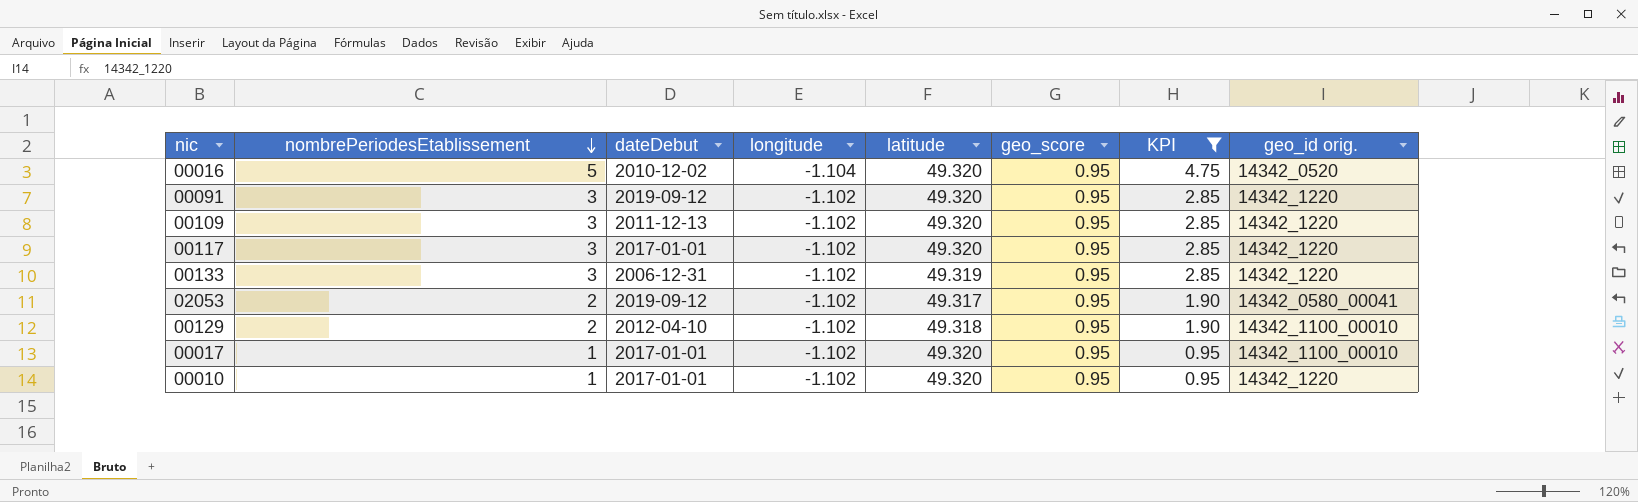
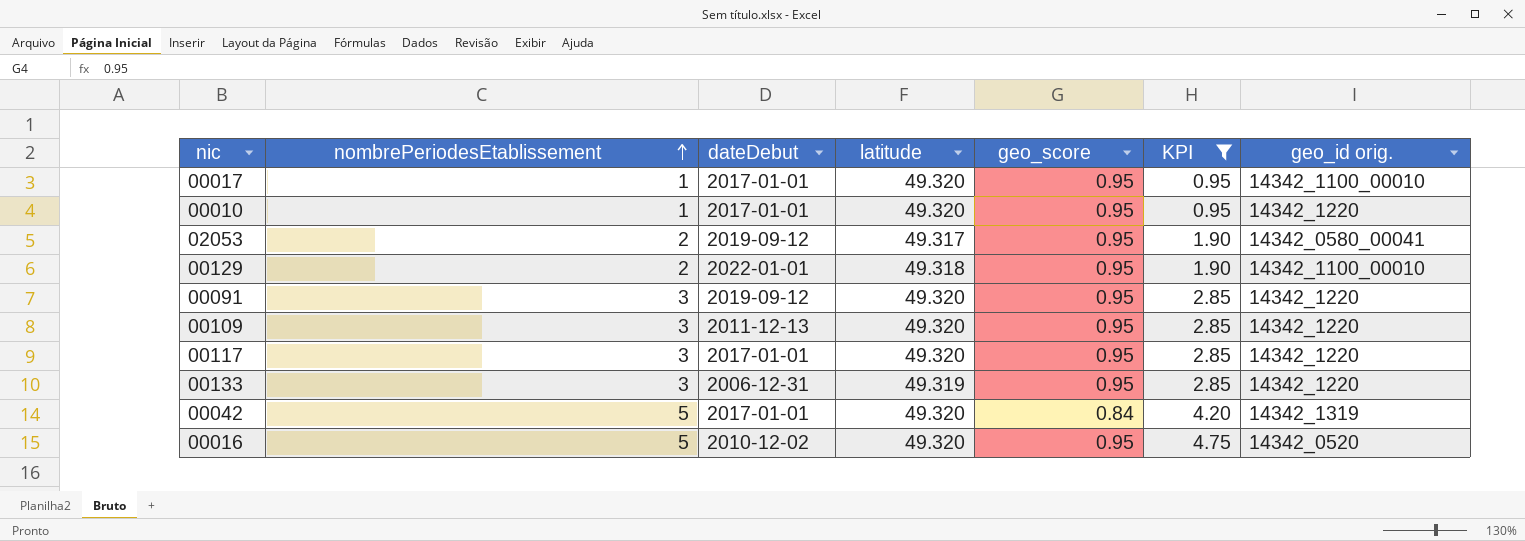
row order: nombrePeriodesEtablissement descending -> nombrePeriodesEtablissement ascending
column longitude | position: 4 -> none
00129 | dateDebut: 2012-04-10 -> 2022-01-01
row 00042: none -> 5 | 2017-01-01 | 49.320 | 0.84 | 4.20 | 14342_1319

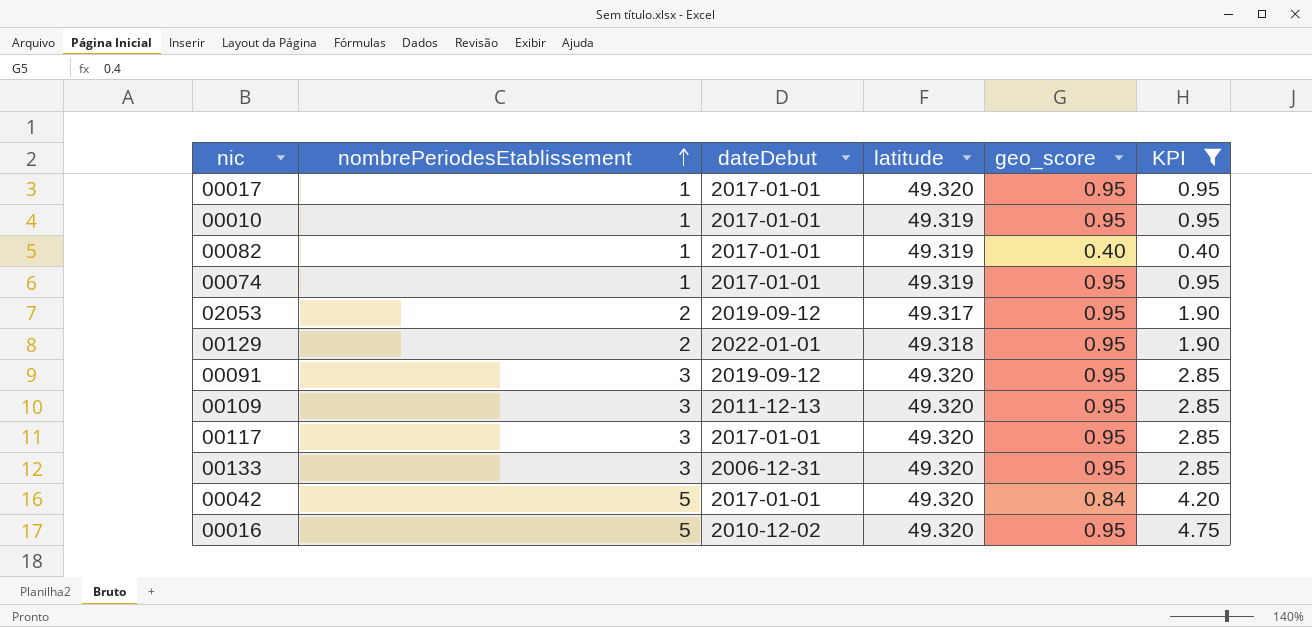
column geo_id orig. | position: 7 -> none
00010 | latitude: 49.320 -> 49.319
row 00082: none -> 1 | 2017-01-01 | 49.319 | 0.40 | 0.40
row 00074: none -> 1 | 2017-01-01 | 49.319 | 0.95 | 0.95
00133 | latitude: 49.319 -> 49.320

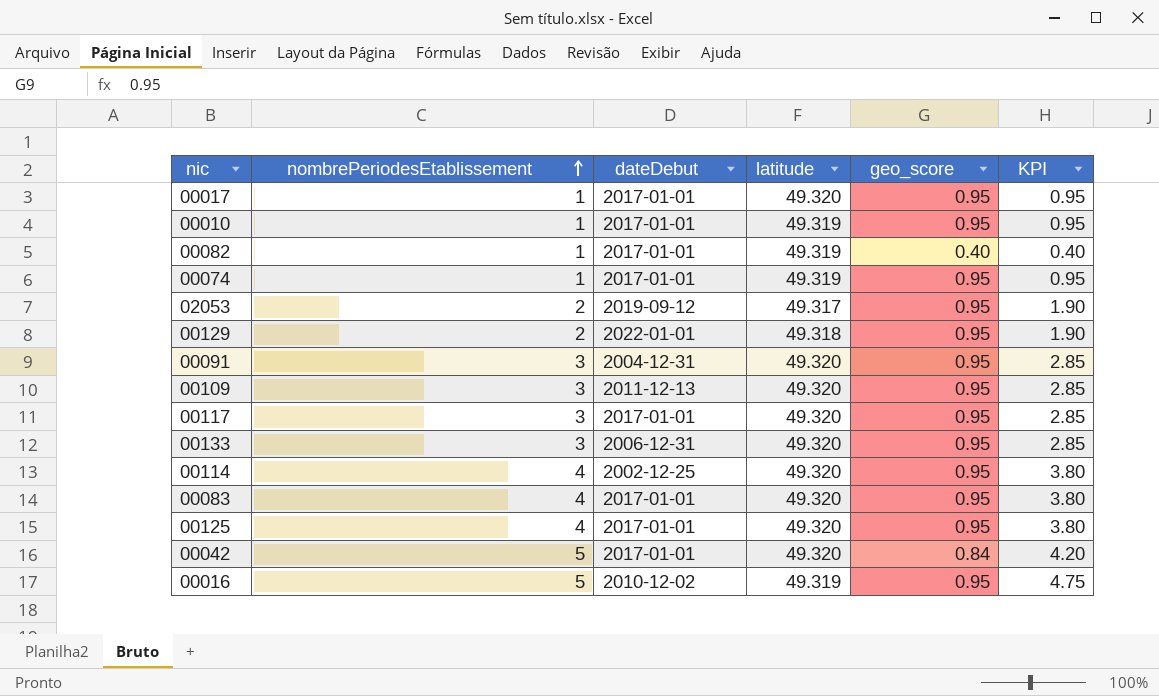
filter: KPI != 3.80 -> none
00091 | dateDebut: 2019-09-12 -> 2004-12-31
00016 | latitude: 49.320 -> 49.319

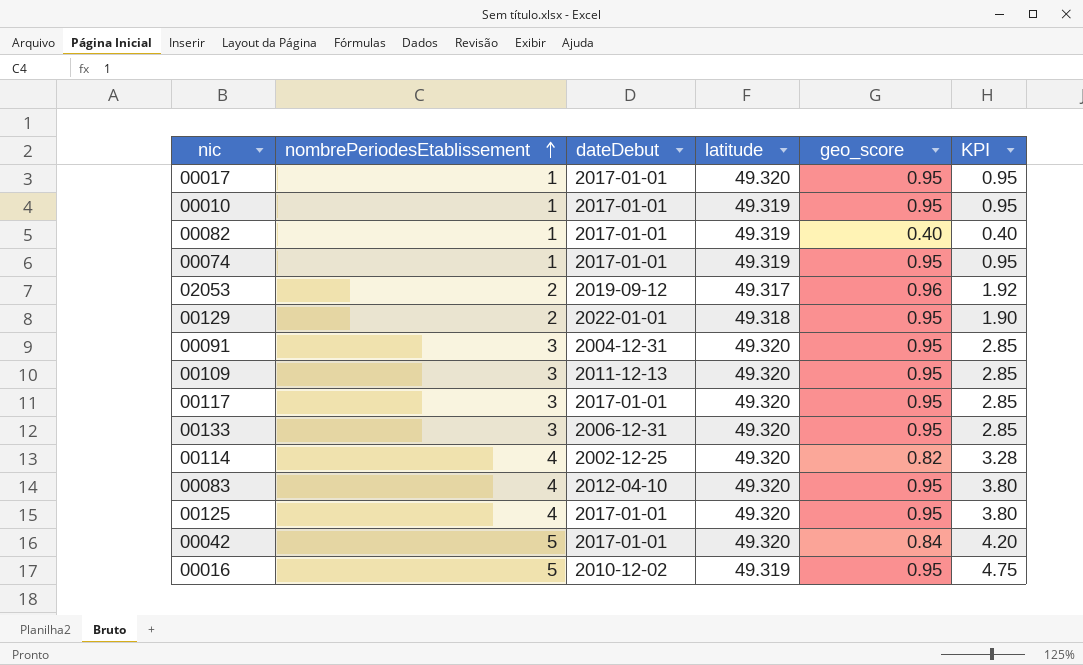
02053 | geo_score: 0.95 -> 0.96
02053 | KPI: 1.90 -> 1.92
00114 | geo_score: 0.95 -> 0.82
00114 | KPI: 3.80 -> 3.28
00083 | dateDebut: 2017-01-01 -> 2012-04-10

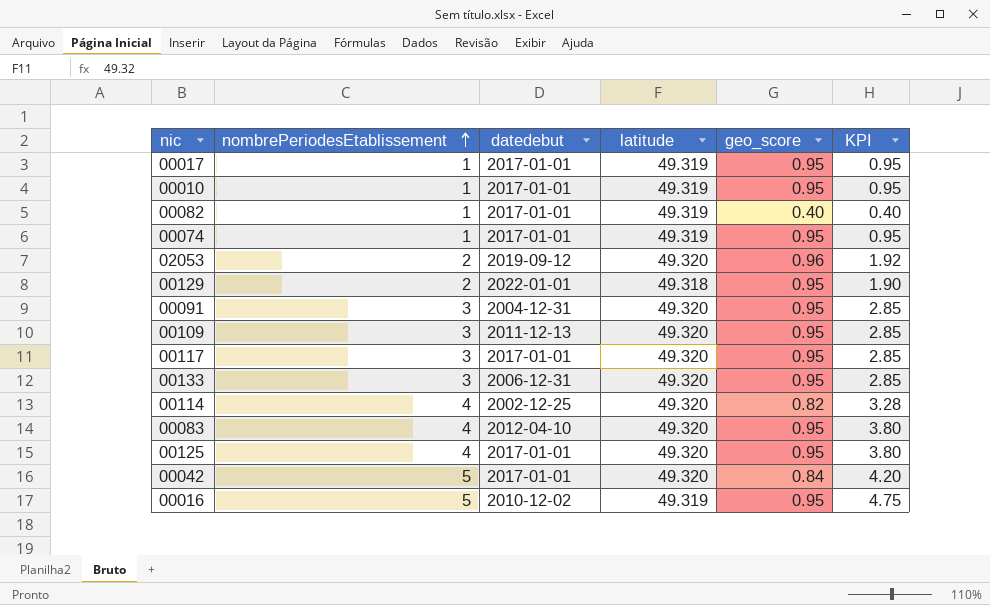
column name: dateDebut -> datedebut
00017 | latitude: 49.320 -> 49.319
02053 | latitude: 49.317 -> 49.320

